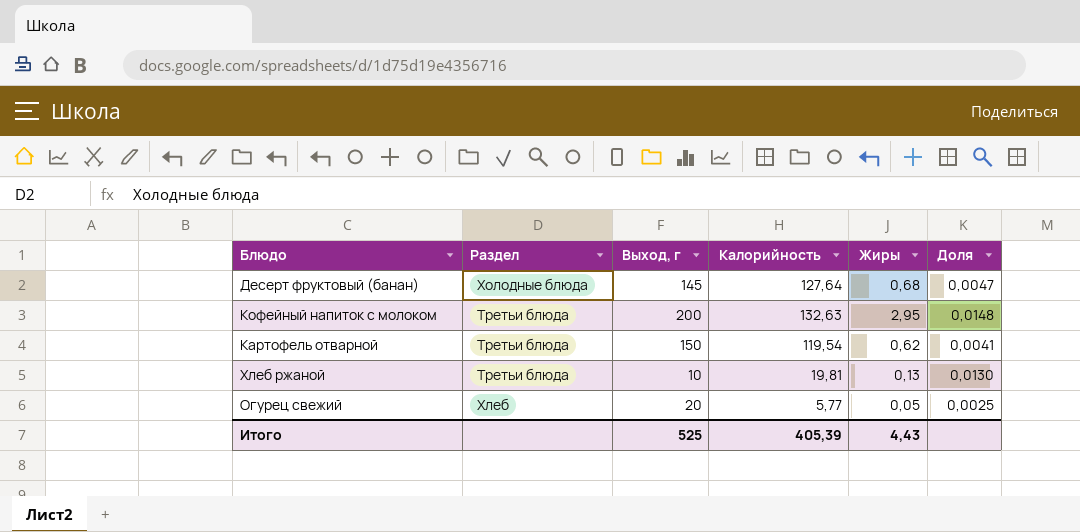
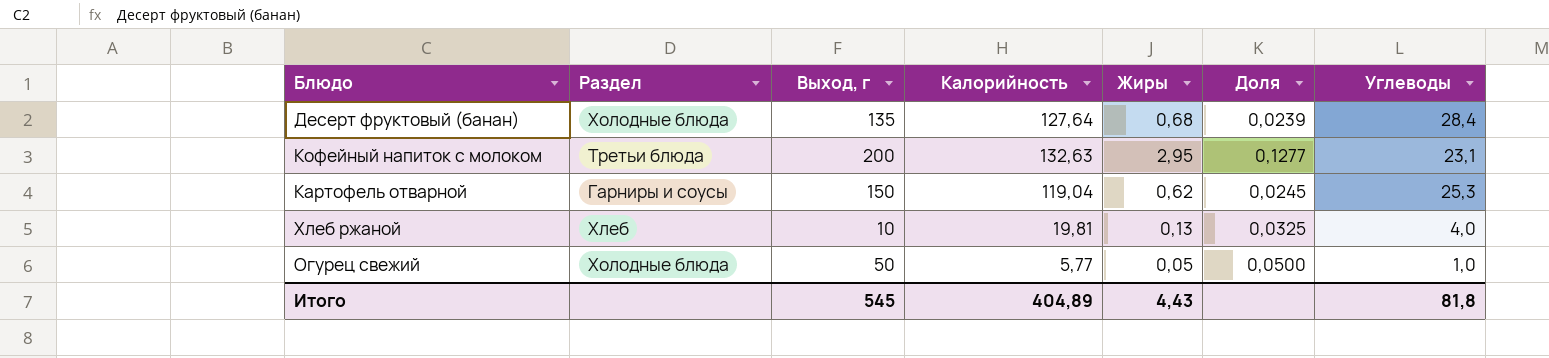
column Доля | formula: [Жиры] / [Выход, г] -> [Жиры] / [Углеводы]
column Углеводы | position: none -> 7
Десерт фруктовый (банан) | Выход, г: 145 -> 135
Картофель отварной | Раздел: Третьи блюда -> Гарниры и соусы
Картофель отварной | Калорийность: 119,54 -> 119,04
Хлеб ржаной | Раздел: Третьи блюда -> Хлеб
Огурец свежий | Раздел: Хлеб -> Холодные блюда
Огурец свежий | Выход, г: 20 -> 50
Итого | Выход, г: 525 -> 545
Итого | Калорийность: 405,39 -> 404,89

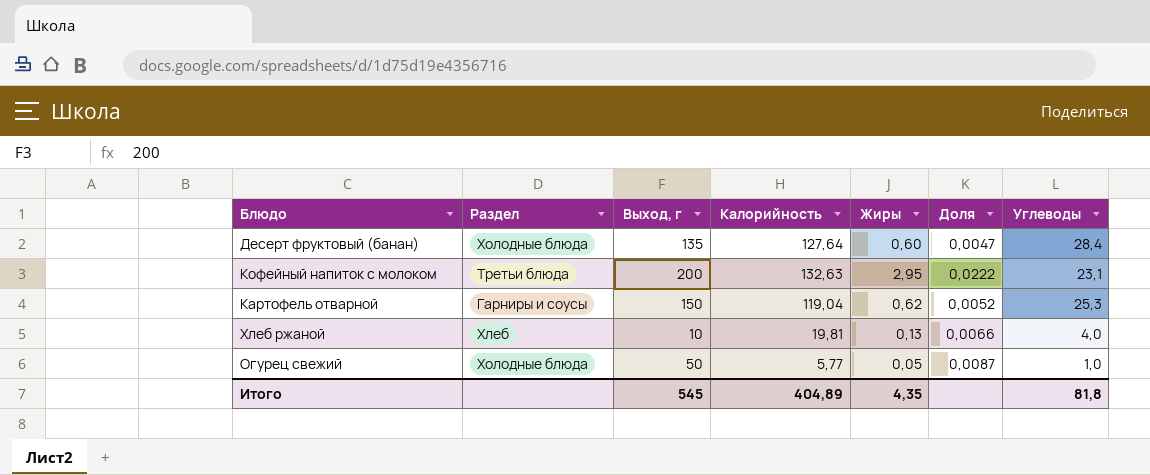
column Доля | formula: [Жиры] / [Углеводы] -> [Жиры] / [Калорийность]
Десерт фруктовый (банан) | Жиры: 0,68 -> 0,60
Итого | Жиры: 4,43 -> 4,35

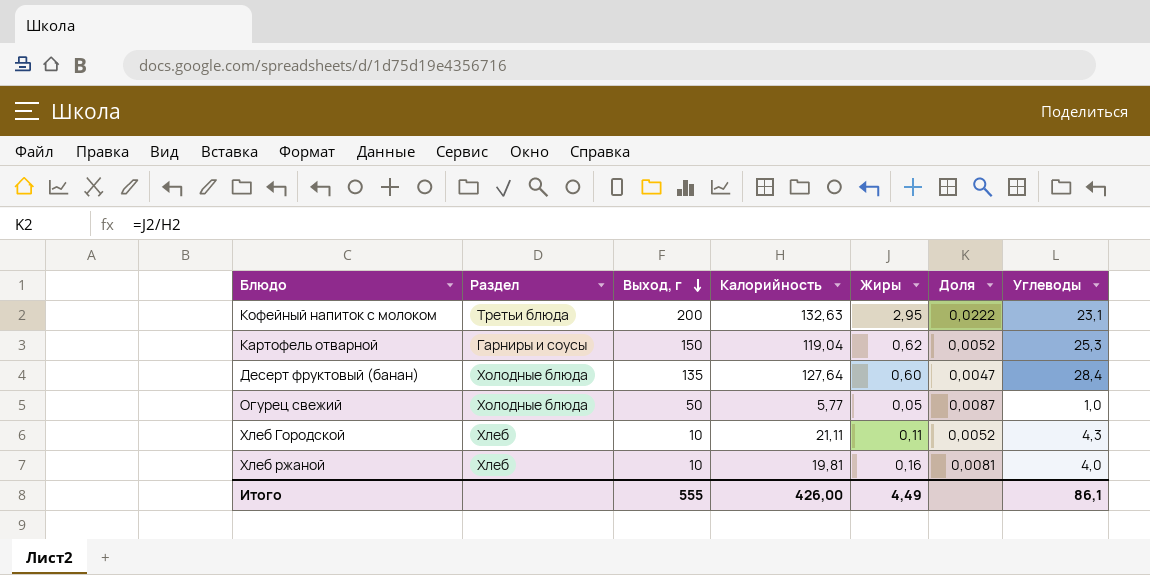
row order: none -> Выход, г descending
row Хлеб Городской: none -> Хлеб | 10 | 21,11 | 0,11 | 0,0052 | 4,3
Хлеб ржаной | Жиры: 0,13 -> 0,16
Хлеб ржаной | Доля: 0,0066 -> 0,0081
Итого | Выход, г: 545 -> 555
Итого | Калорийность: 404,89 -> 426,00
Итого | Жиры: 4,35 -> 4,49
Итого | Углеводы: 81,8 -> 86,1

